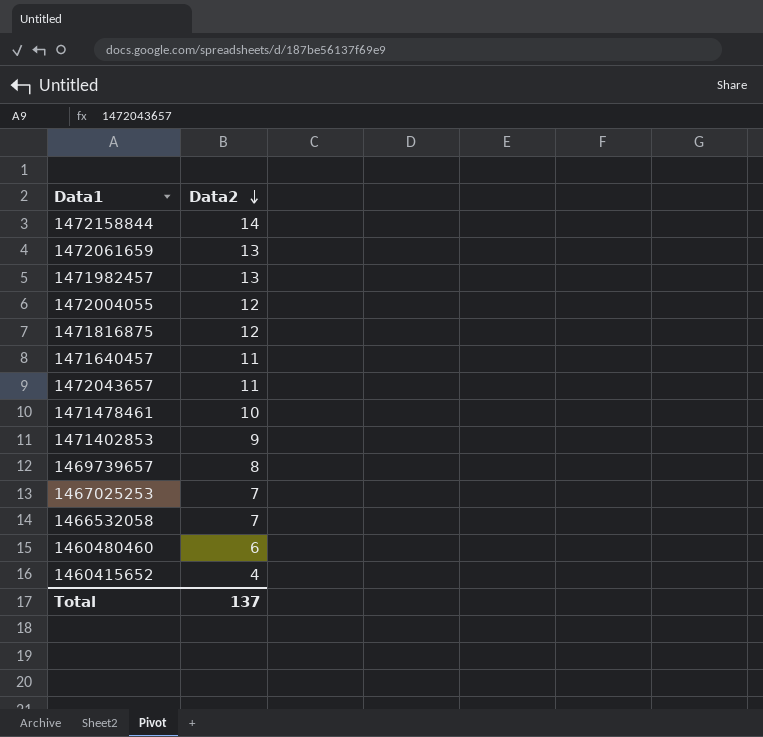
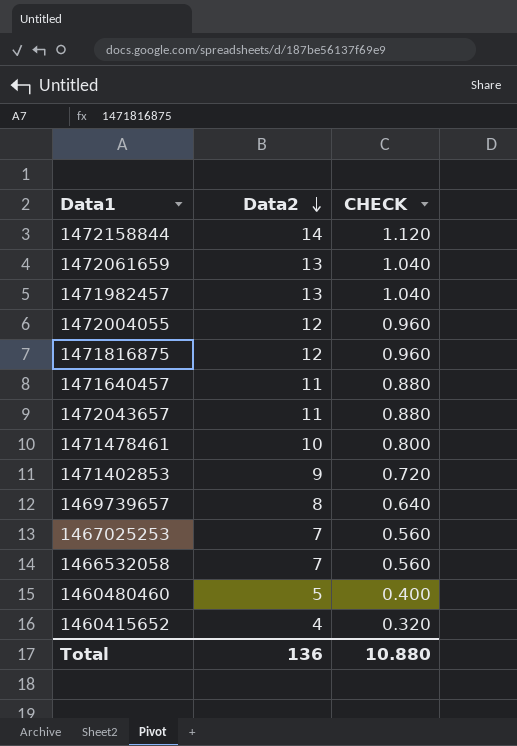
column CHECK | formula: none -> [Data2] * 0.08
1460480460 | Data2: 6 -> 5
Total | Data2: 137 -> 136

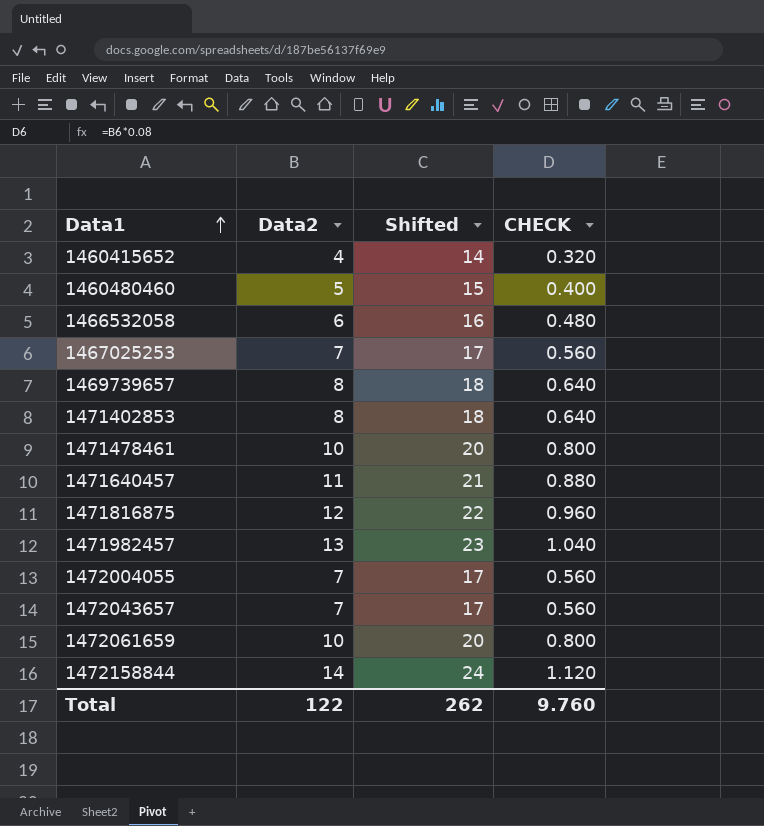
row order: Data2 descending -> Data1 ascending
column Shifted | formula: none -> [Data2] + 10
1466532058 | Data2: 7 -> 6
1466532058 | CHECK: 0.560 -> 0.480
1471402853 | Data2: 9 -> 8
1471402853 | CHECK: 0.720 -> 0.640
1472004055 | Data2: 12 -> 7
1472004055 | CHECK: 0.960 -> 0.560
1472043657 | Data2: 11 -> 7
1472043657 | CHECK: 0.880 -> 0.560
1472061659 | Data2: 13 -> 10
1472061659 | CHECK: 1.040 -> 0.800
Total | Data2: 136 -> 122
Total | CHECK: 10.880 -> 9.760

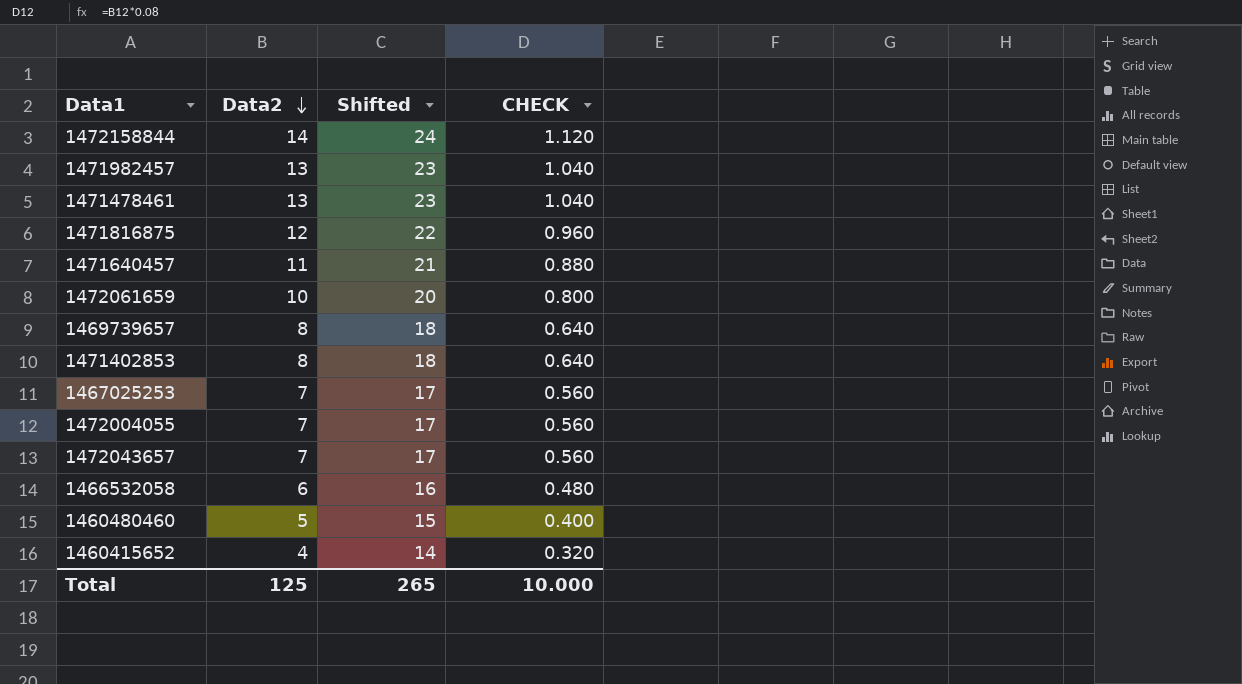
row order: Data1 ascending -> Data2 descending
1471478461 | Data2: 10 -> 13
1471478461 | Shifted: 20 -> 23
1471478461 | CHECK: 0.800 -> 1.040
Total | Data2: 122 -> 125
Total | Shifted: 262 -> 265
Total | CHECK: 9.760 -> 10.000

